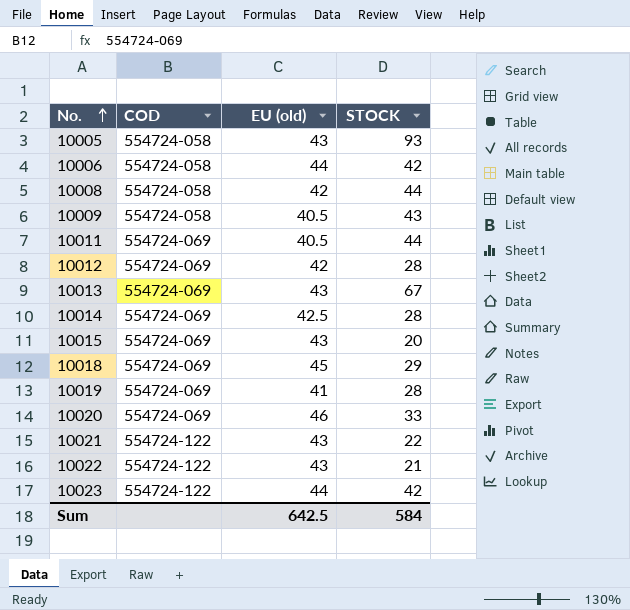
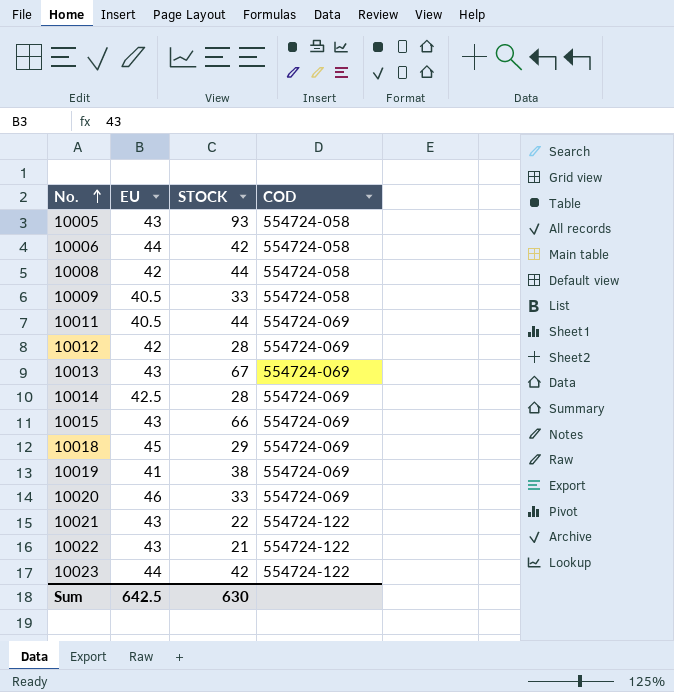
column name: EU (old) -> EU
column COD | position: 2 -> 4
10009 | STOCK: 43 -> 33
10015 | STOCK: 20 -> 66
10019 | STOCK: 28 -> 38
Sum | STOCK: 584 -> 630

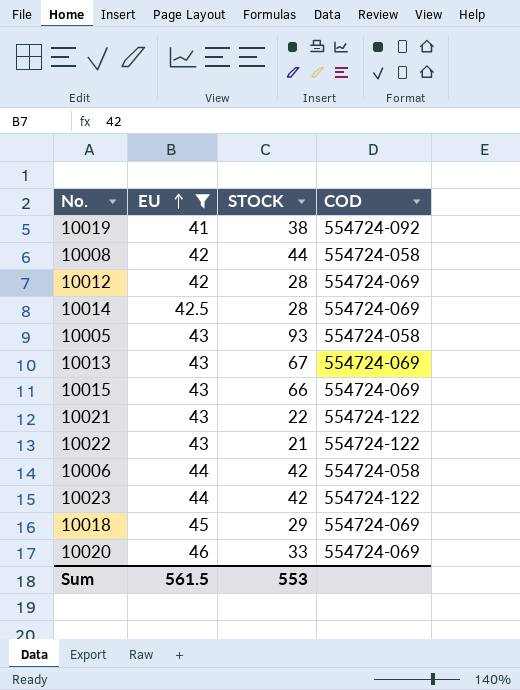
filter: none -> EU != 40.5
row order: No. ascending -> EU ascending
10019 | COD: 554724-069 -> 554724-092
Sum | EU: 642.5 -> 561.5
Sum | STOCK: 630 -> 553

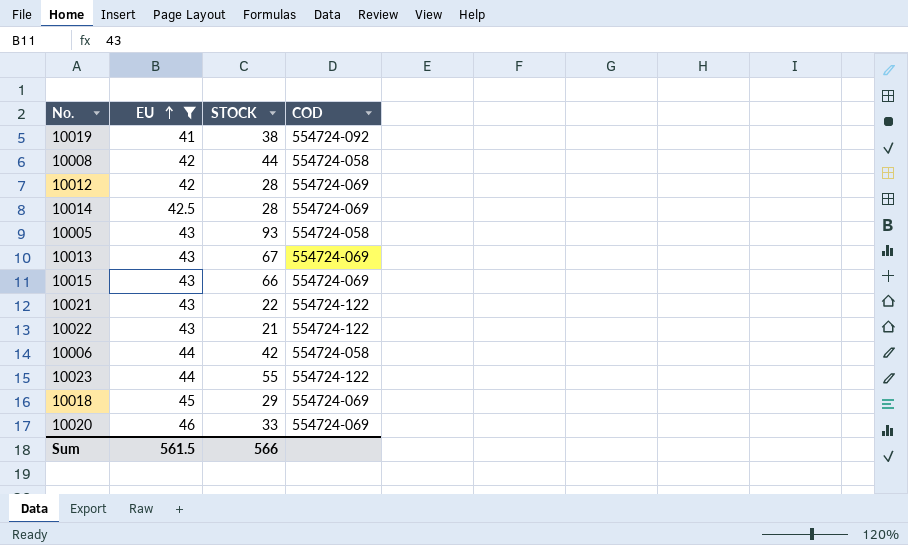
10023 | STOCK: 42 -> 55
Sum | STOCK: 553 -> 566

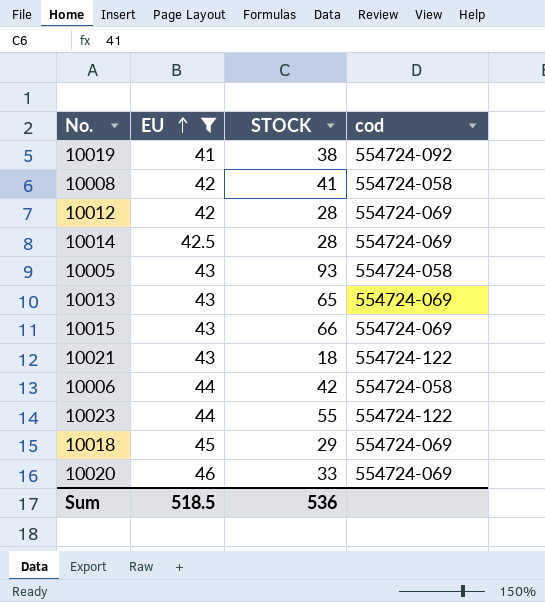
column name: COD -> cod
row 10022: 43 | 21 | 554724-122 -> none
10008 | STOCK: 44 -> 41
10013 | STOCK: 67 -> 65
10021 | STOCK: 22 -> 18
Sum | EU: 561.5 -> 518.5
Sum | STOCK: 566 -> 536

